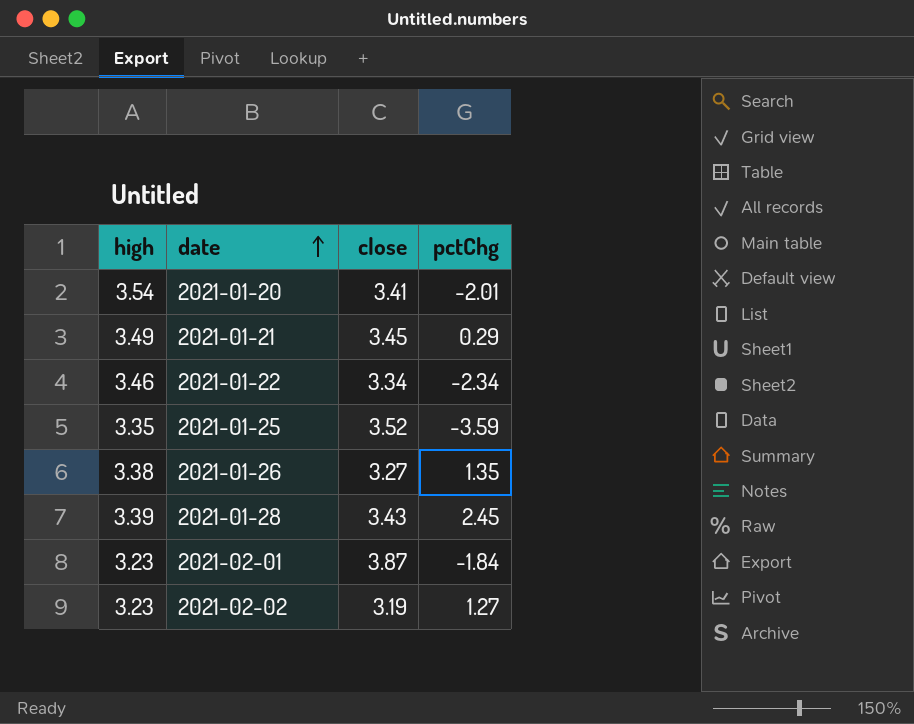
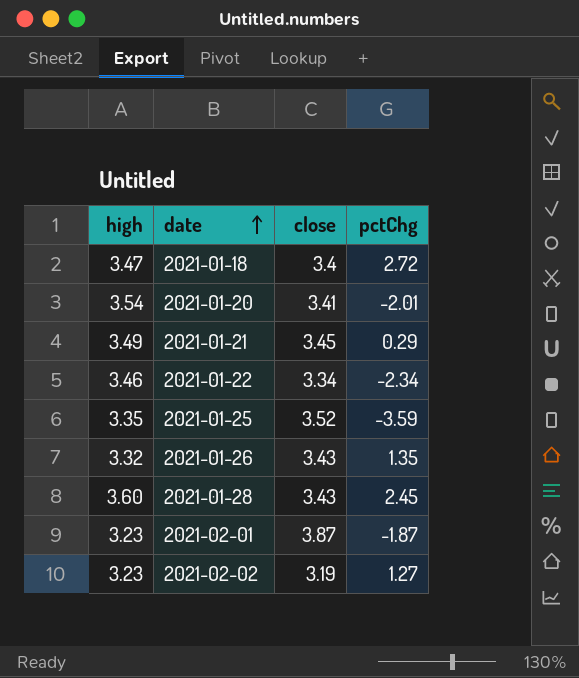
row 2021-01-18: none -> 3.47 | 3.4 | 2.72
2021-01-26 | high: 3.38 -> 3.32
2021-01-26 | close: 3.27 -> 3.43
2021-01-28 | high: 3.39 -> 3.60
2021-02-01 | pctChg: -1.84 -> -1.87

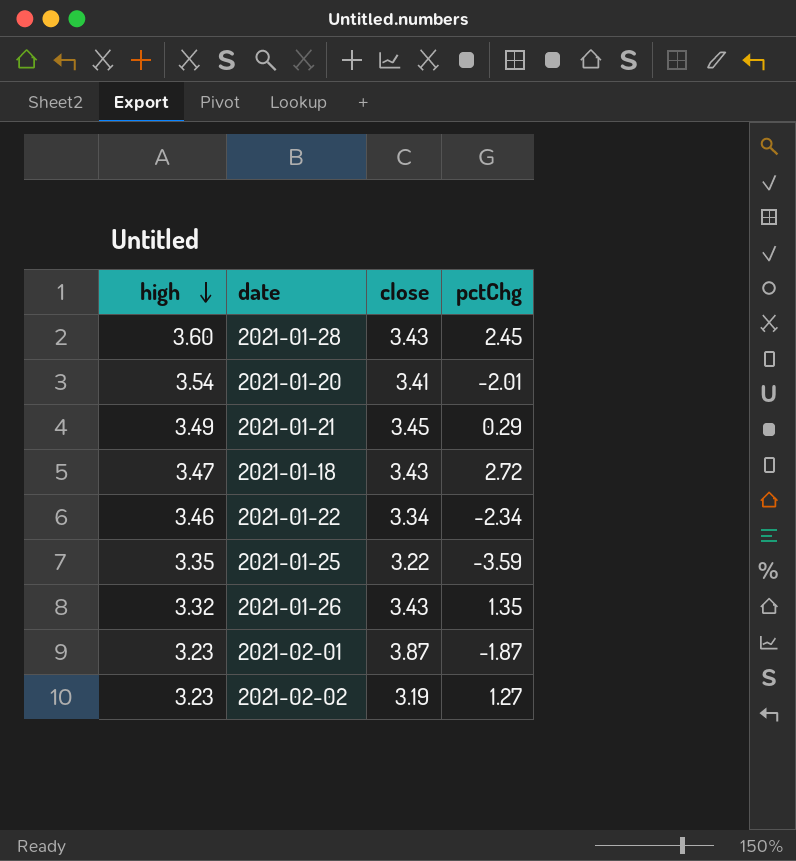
row order: date ascending -> high descending
2021-01-18 | close: 3.4 -> 3.43
2021-01-25 | close: 3.52 -> 3.22

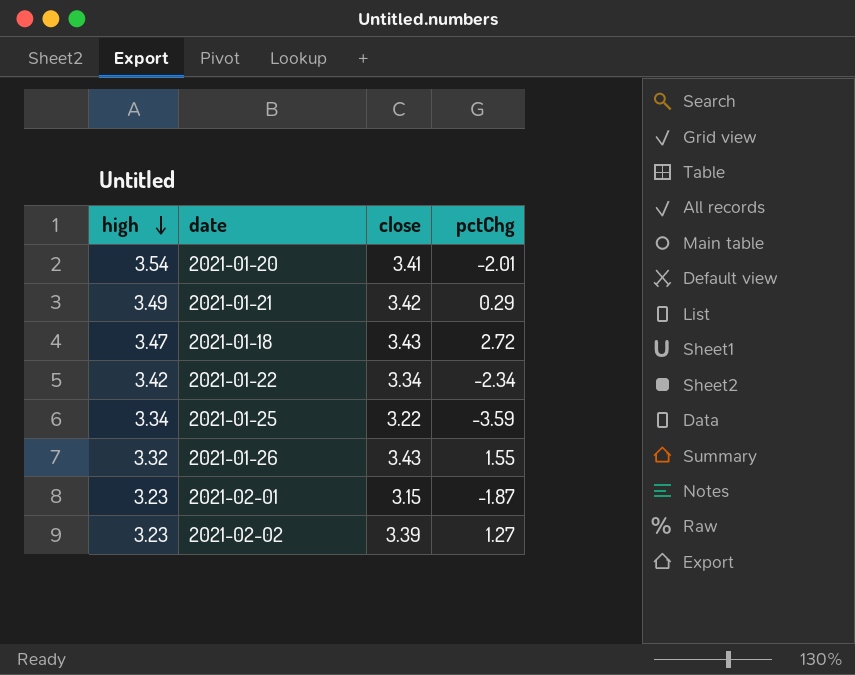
row 2021-01-28: 3.60 | 3.43 | 2.45 -> none
2021-01-21 | close: 3.45 -> 3.42
2021-01-22 | high: 3.46 -> 3.42
2021-01-25 | high: 3.35 -> 3.34
2021-01-26 | pctChg: 1.35 -> 1.55
2021-02-01 | close: 3.87 -> 3.15
2021-02-02 | close: 3.19 -> 3.39

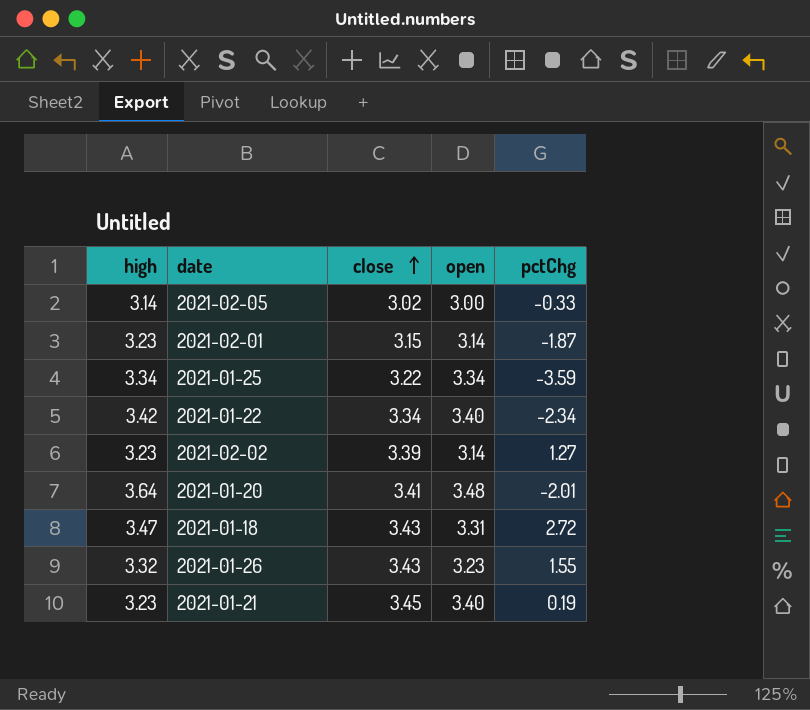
row order: high descending -> close ascending
column open | position: none -> 4
row 2021-02-05: none -> 3.14 | 3.02 | 3.00 | -0.33
2021-01-20 | high: 3.54 -> 3.64
2021-01-21 | high: 3.49 -> 3.23
2021-01-21 | close: 3.42 -> 3.45
2021-01-21 | pctChg: 0.29 -> 0.19

